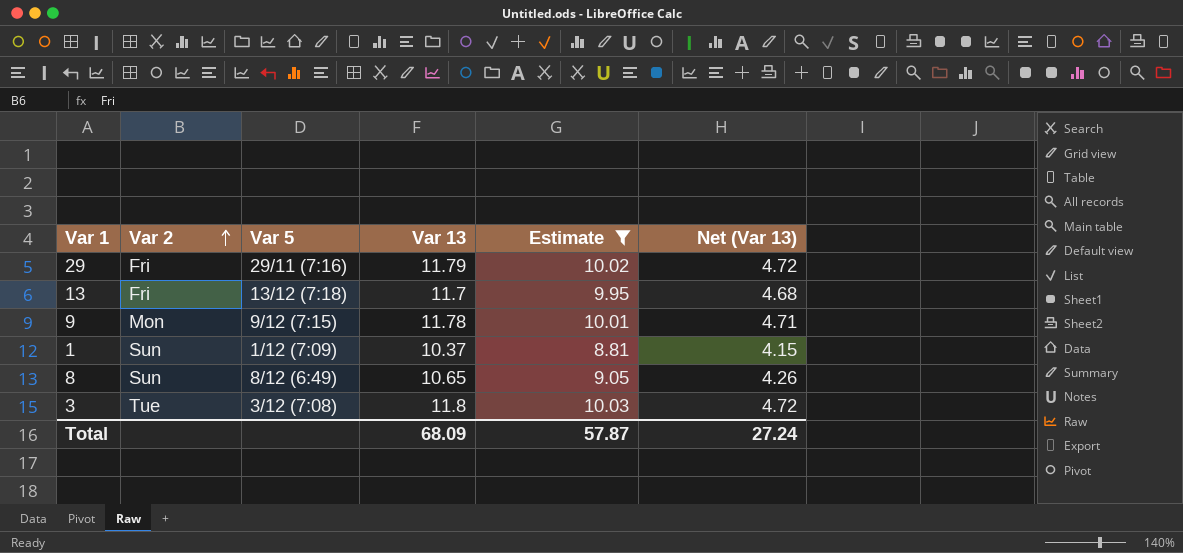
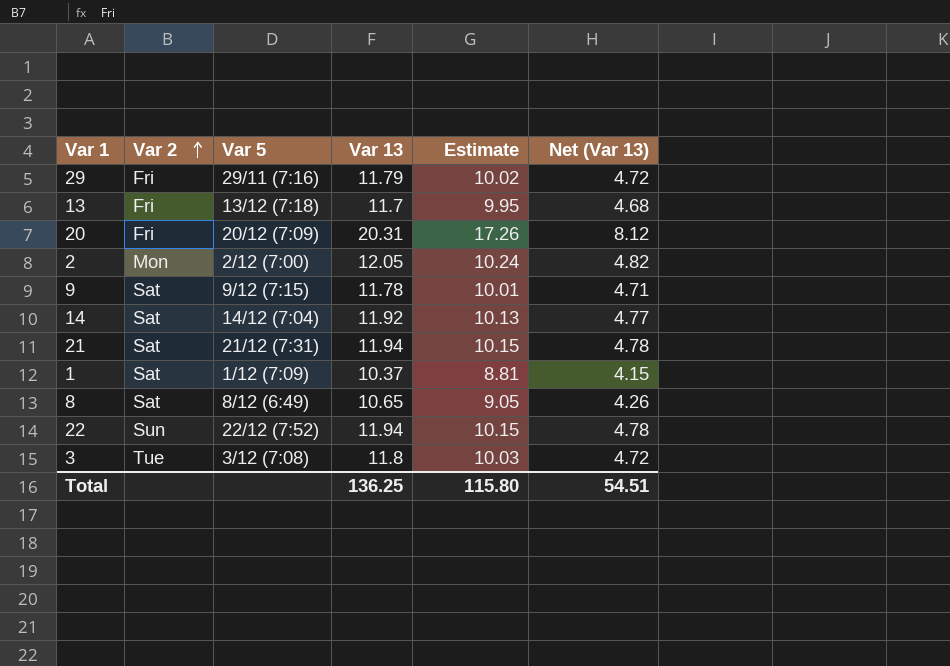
filter: Estimate <= 10.03 -> none
9 | Var 2: Mon -> Sat
1 | Var 2: Sun -> Sat
8 | Var 2: Sun -> Sat
Total | Var 13: 68.09 -> 136.25
Total | Estimate: 57.87 -> 115.80
Total | Net (Var 13): 27.24 -> 54.51

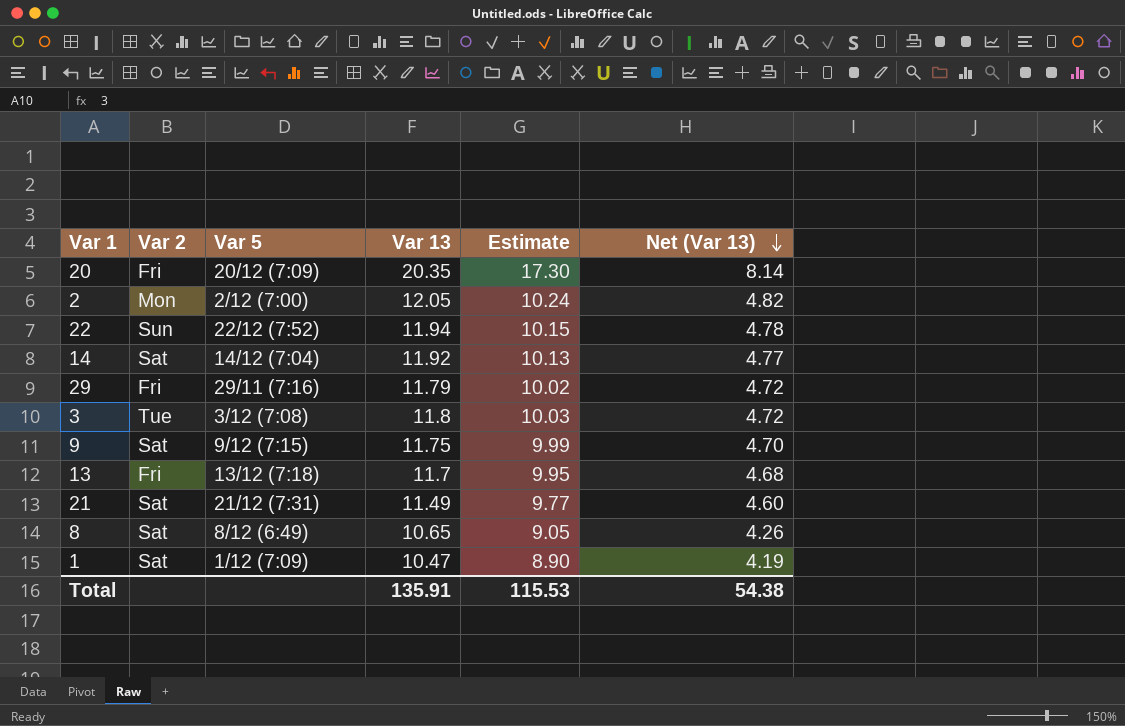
row order: Var 2 ascending -> Net (Var 13) descending
20 | Var 13: 20.31 -> 20.35
20 | Estimate: 17.26 -> 17.30
20 | Net (Var 13): 8.12 -> 8.14
9 | Var 13: 11.78 -> 11.75
9 | Estimate: 10.01 -> 9.99
9 | Net (Var 13): 4.71 -> 4.70
21 | Var 13: 11.94 -> 11.49
21 | Estimate: 10.15 -> 9.77
21 | Net (Var 13): 4.78 -> 4.60
1 | Var 13: 10.37 -> 10.47
1 | Estimate: 8.81 -> 8.90
1 | Net (Var 13): 4.15 -> 4.19
Total | Var 13: 136.25 -> 135.91
Total | Estimate: 115.80 -> 115.53
Total | Net (Var 13): 54.51 -> 54.38

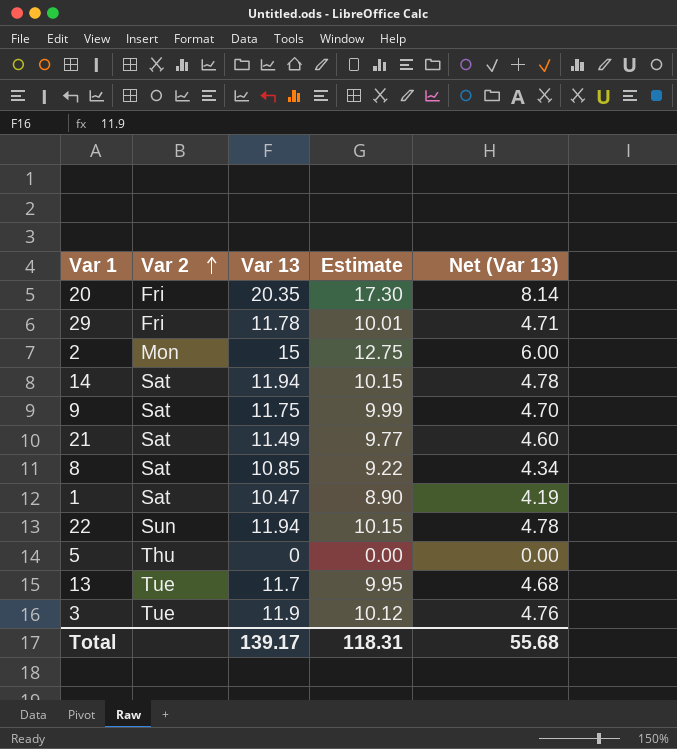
row order: Net (Var 13) descending -> Var 2 ascending
column Var 5 | position: 3 -> none
29 | Var 13: 11.79 -> 11.78
29 | Estimate: 10.02 -> 10.01
29 | Net (Var 13): 4.72 -> 4.71
2 | Var 13: 12.05 -> 15
2 | Estimate: 10.24 -> 12.75
2 | Net (Var 13): 4.82 -> 6.00
14 | Var 13: 11.92 -> 11.94
14 | Estimate: 10.13 -> 10.15
14 | Net (Var 13): 4.77 -> 4.78
8 | Var 13: 10.65 -> 10.85
8 | Estimate: 9.05 -> 9.22
8 | Net (Var 13): 4.26 -> 4.34
row 5: none -> Thu | 0 | 0.00 | 0.00
13 | Var 2: Fri -> Tue
3 | Var 13: 11.8 -> 11.9
3 | Estimate: 10.03 -> 10.12
3 | Net (Var 13): 4.72 -> 4.76
Total | Var 13: 135.91 -> 139.17
Total | Estimate: 115.53 -> 118.31
Total | Net (Var 13): 54.38 -> 55.68

